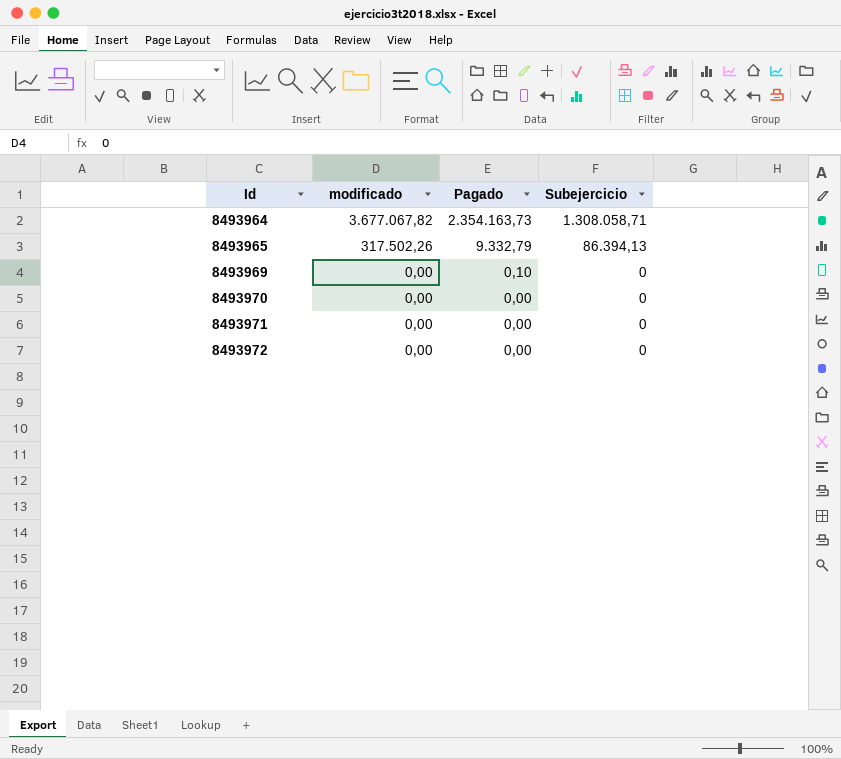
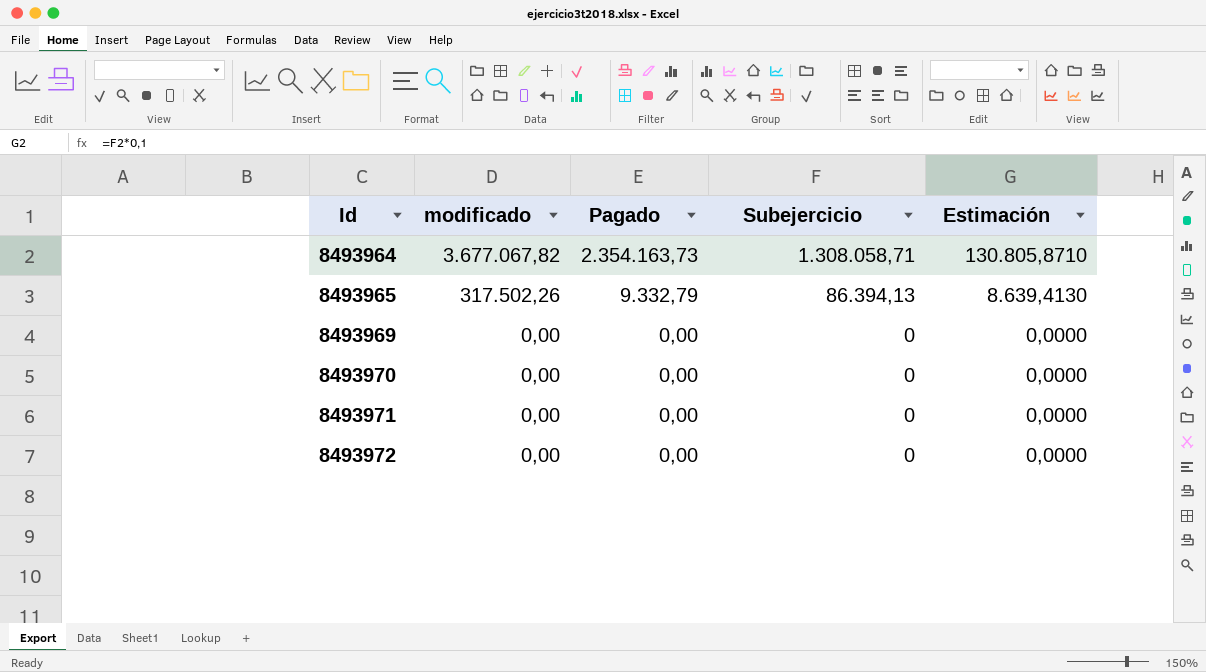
column Estimación | formula: none -> [Subejercicio] * 0,1
8493969 | Pagado: 0,10 -> 0,00

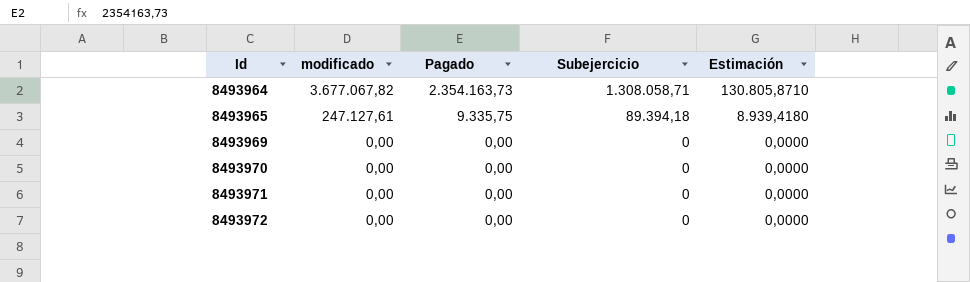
8493965 | modificado: 317.502,26 -> 247.127,61
8493965 | Pagado: 9.332,79 -> 9.335,75
8493965 | Subejercicio: 86.394,13 -> 89.394,18
8493965 | Estimación: 8.639,4130 -> 8.939,4180

